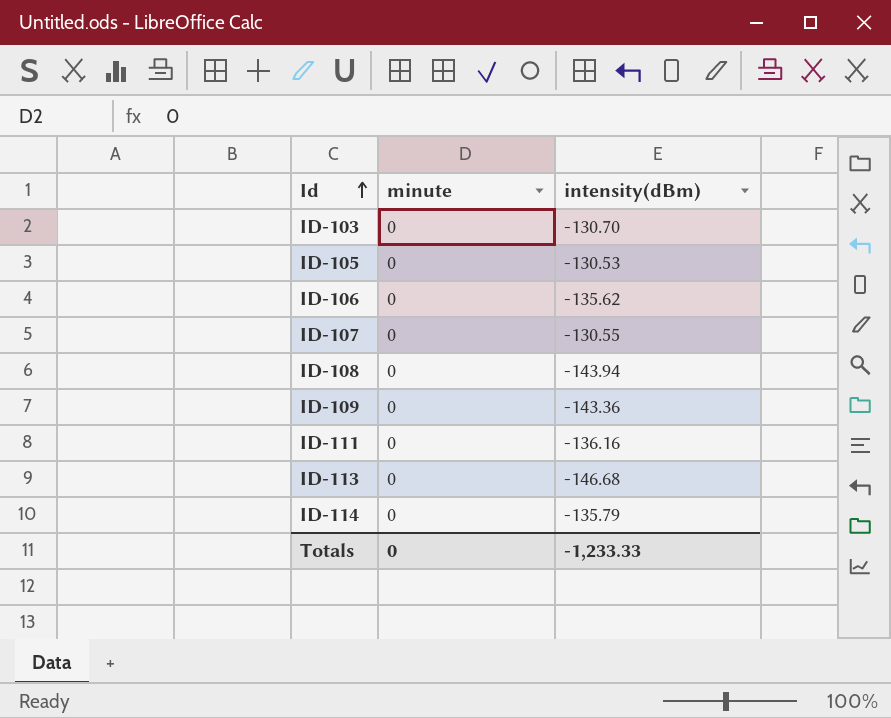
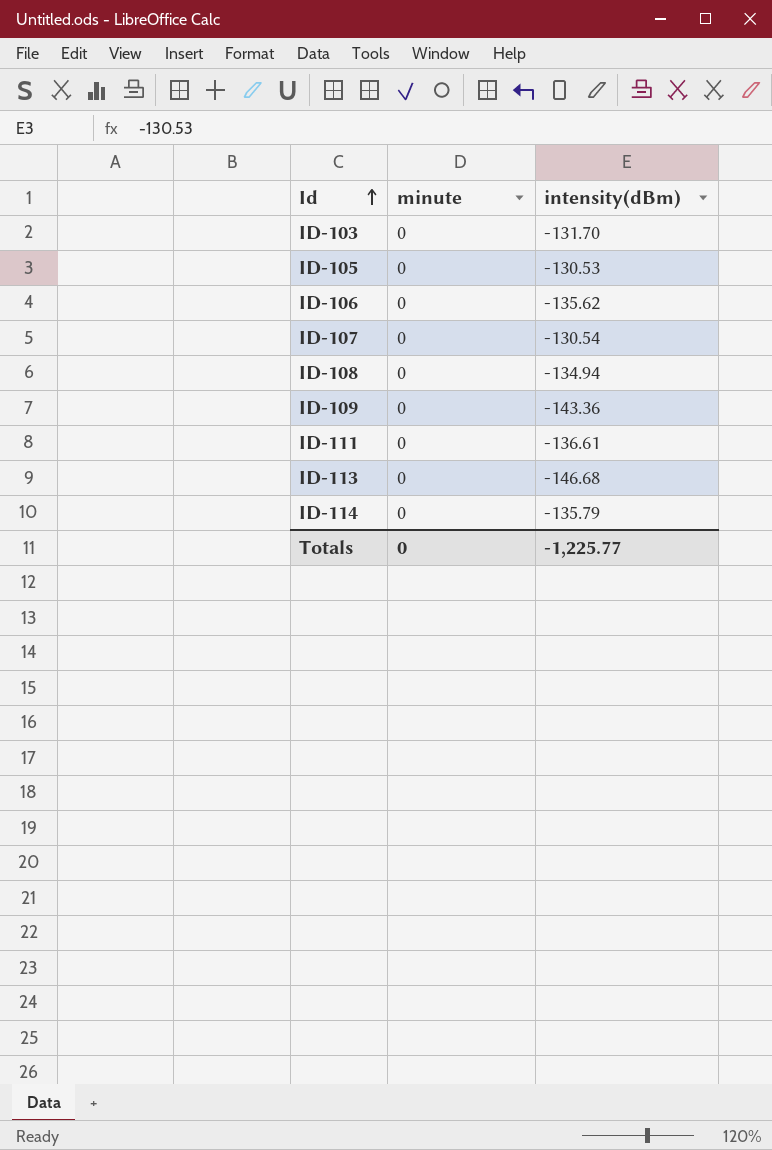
ID-103 | intensity(dBm): -130.70 -> -131.70
ID-107 | intensity(dBm): -130.55 -> -130.54
ID-108 | intensity(dBm): -143.94 -> -134.94
ID-111 | intensity(dBm): -136.16 -> -136.61
Totals | intensity(dBm): -1,233.33 -> -1,225.77

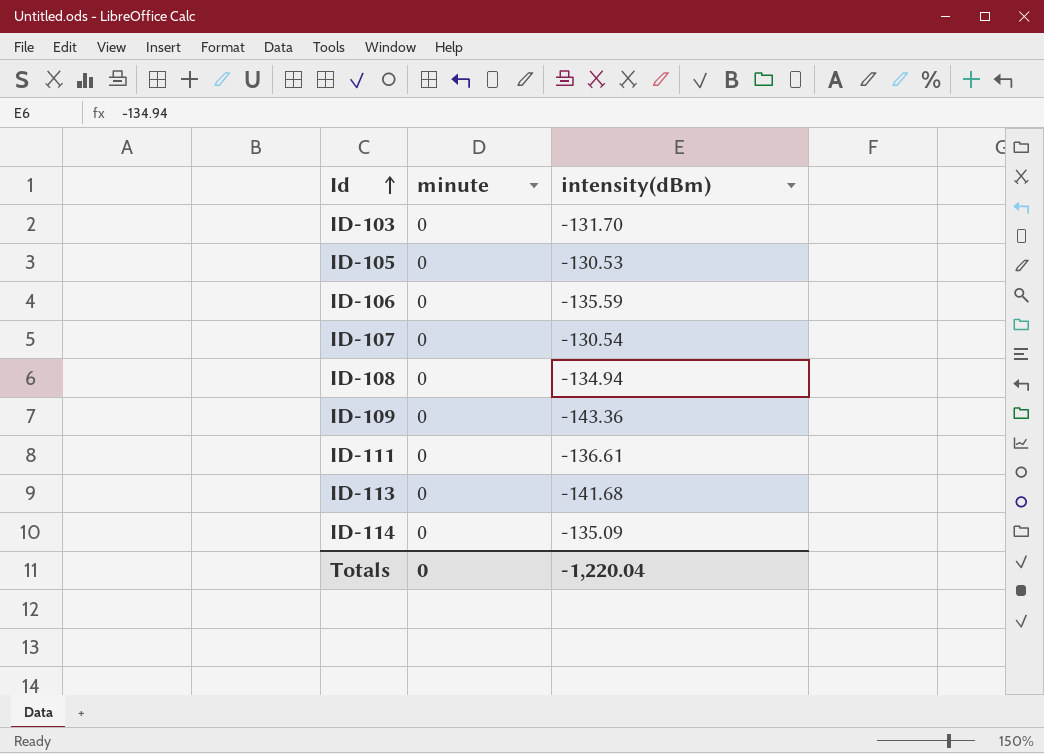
ID-106 | intensity(dBm): -135.62 -> -135.59
ID-113 | intensity(dBm): -146.68 -> -141.68
ID-114 | intensity(dBm): -135.79 -> -135.09
Totals | intensity(dBm): -1,225.77 -> -1,220.04

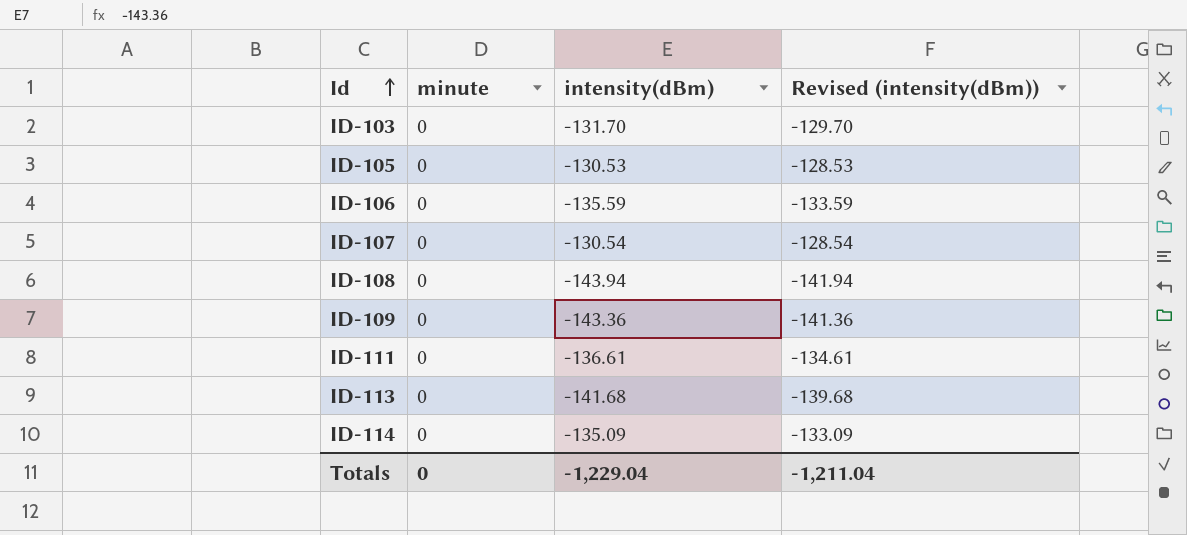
column Revised (intensity(dBm)) | formula: none -> [intensity(dBm)] + 2
ID-108 | intensity(dBm): -134.94 -> -143.94
Totals | intensity(dBm): -1,220.04 -> -1,229.04

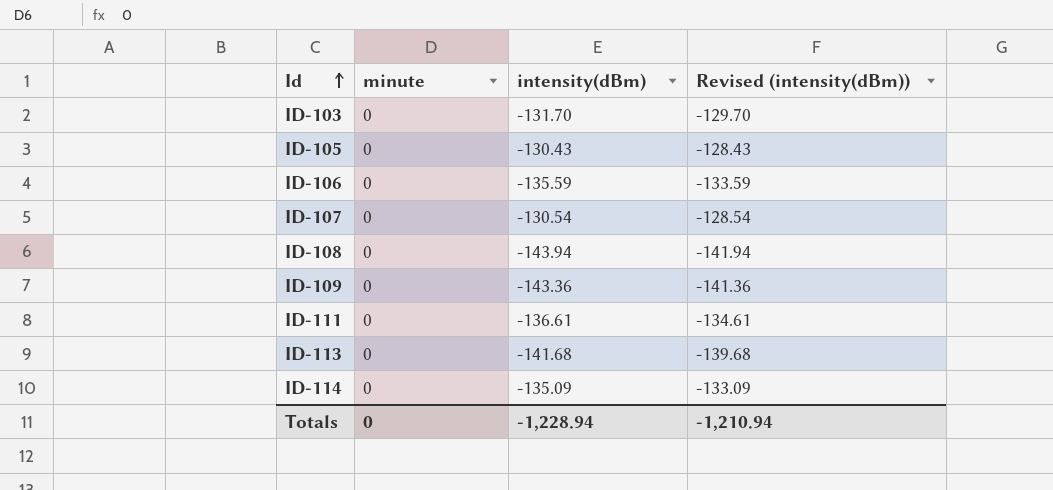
ID-105 | intensity(dBm): -130.53 -> -130.43
ID-105 | Revised (intensity(dBm)): -128.53 -> -128.43
Totals | intensity(dBm): -1,229.04 -> -1,228.94
Totals | Revised (intensity(dBm)): -1,211.04 -> -1,210.94

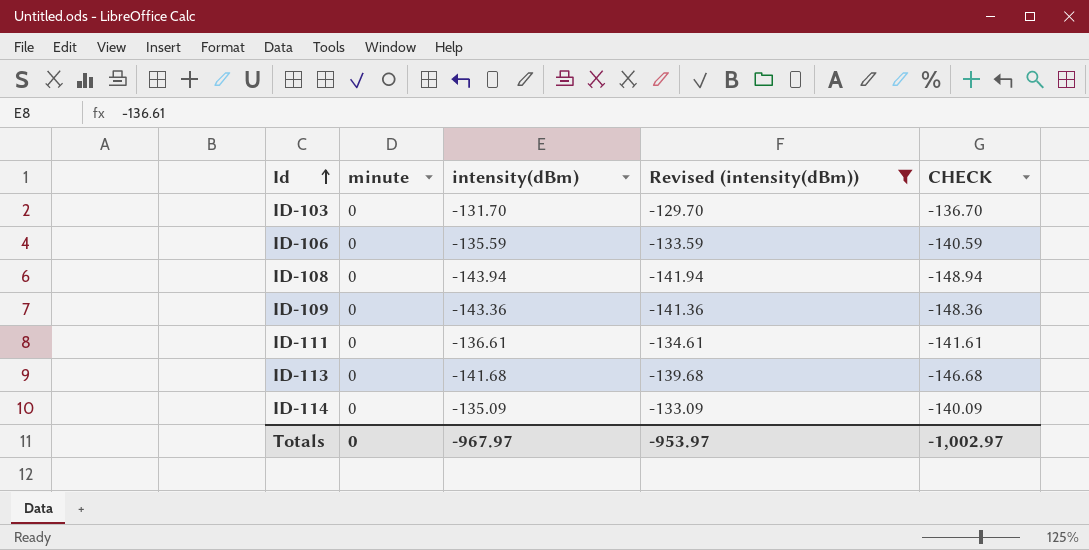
filter: none -> Revised (intensity(dBm)) <= -129.70
column CHECK | formula: none -> [intensity(dBm)] - 5
Totals | intensity(dBm): -1,228.94 -> -967.97
Totals | Revised (intensity(dBm)): -1,210.94 -> -953.97

